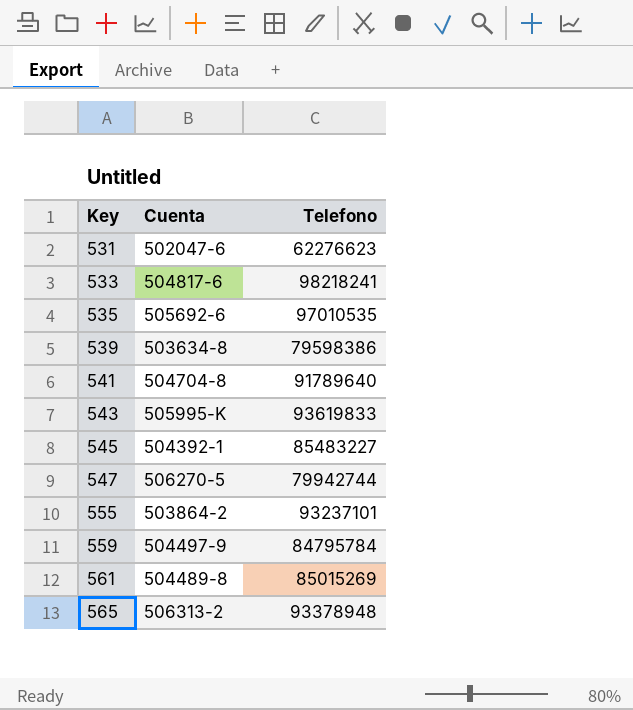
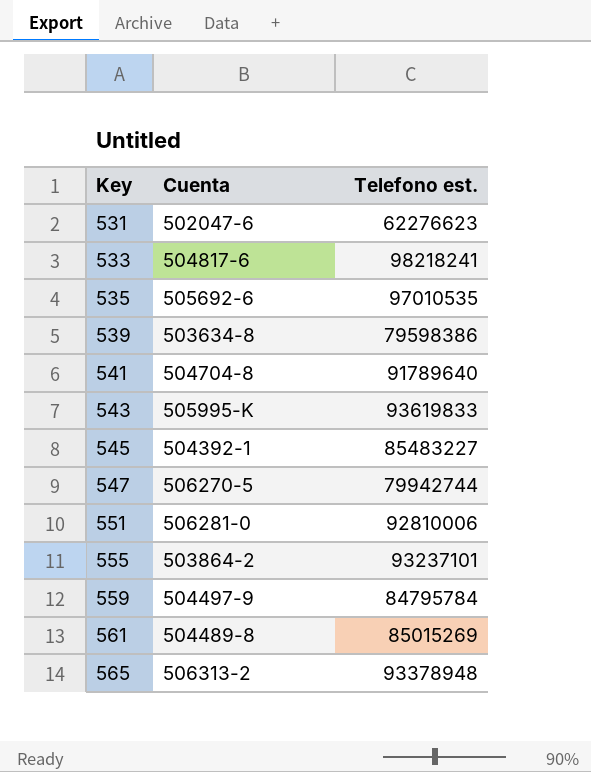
column name: Telefono -> Telefono est.
row 551: none -> 506281-0 | 92810006

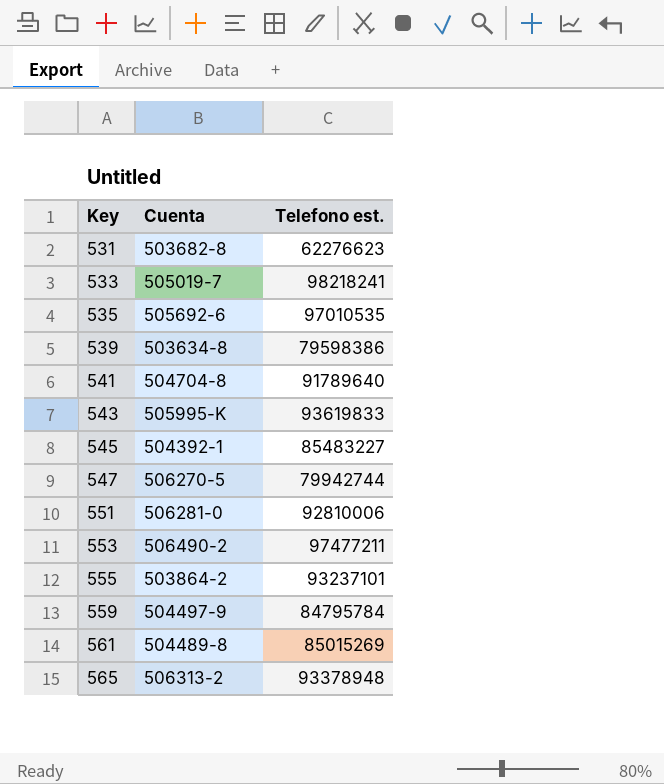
531 | Cuenta: 502047-6 -> 503682-8
533 | Cuenta: 504817-6 -> 505019-7
row 553: none -> 506490-2 | 97477211

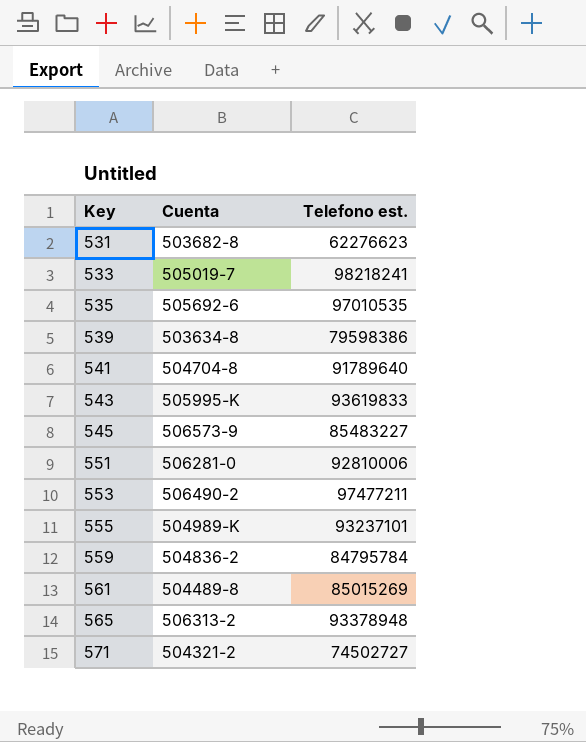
row 547: 506270-5 | 79942744 -> none
545 | Cuenta: 504392-1 -> 506573-9
555 | Cuenta: 503864-2 -> 504989-K
559 | Cuenta: 504497-9 -> 504836-2
row 571: none -> 504321-2 | 74502727

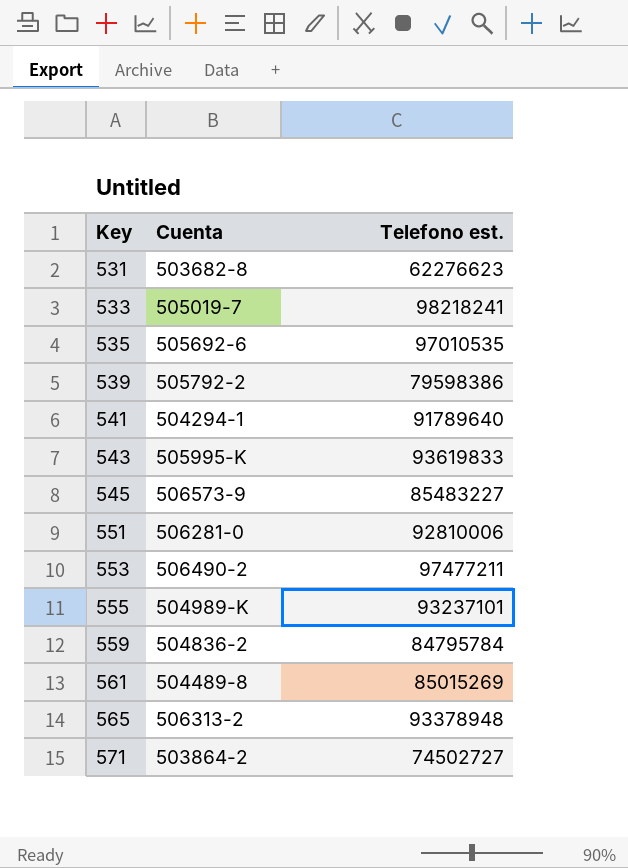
539 | Cuenta: 503634-8 -> 505792-2
541 | Cuenta: 504704-8 -> 504294-1
571 | Cuenta: 504321-2 -> 503864-2

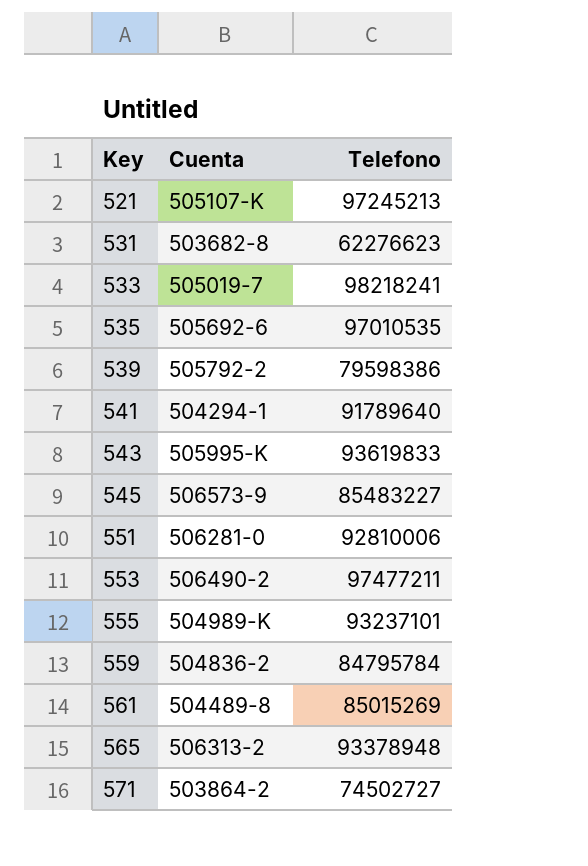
column name: Telefono est. -> Telefono
row 521: none -> 505107-K | 97245213

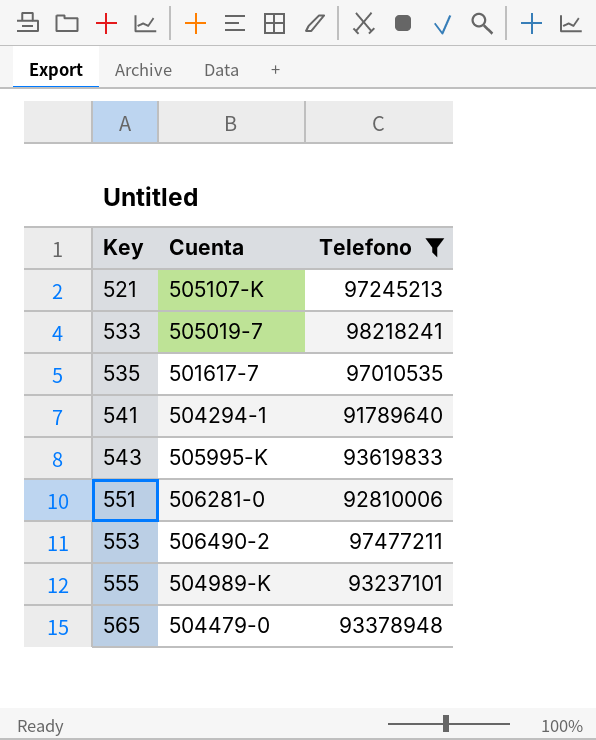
filter: none -> Telefono >= 91789640
535 | Cuenta: 505692-6 -> 501617-7
565 | Cuenta: 506313-2 -> 504479-0

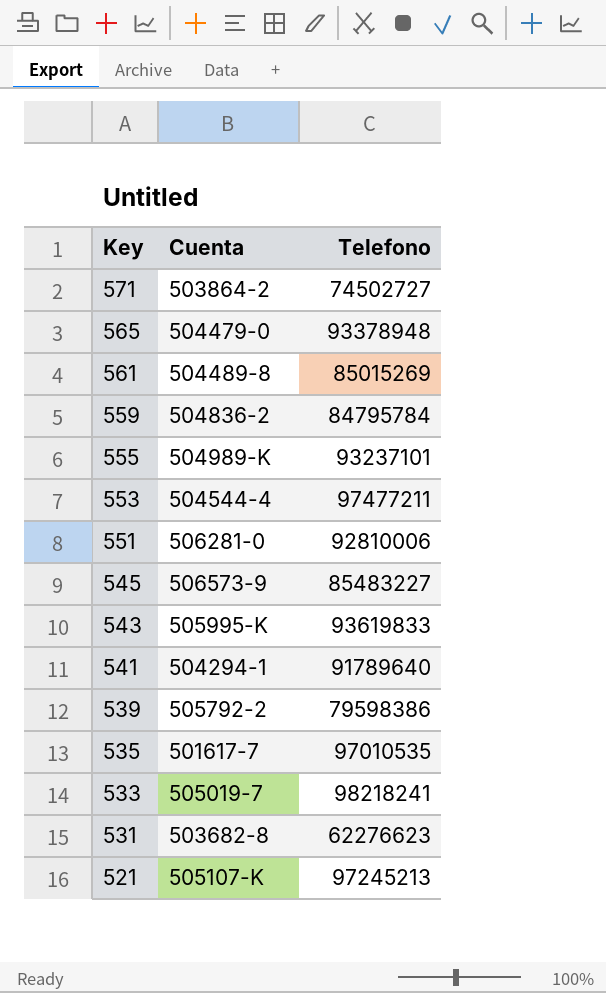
filter: Telefono >= 91789640 -> none
row order: Key ascending -> Key descending
553 | Cuenta: 506490-2 -> 504544-4

